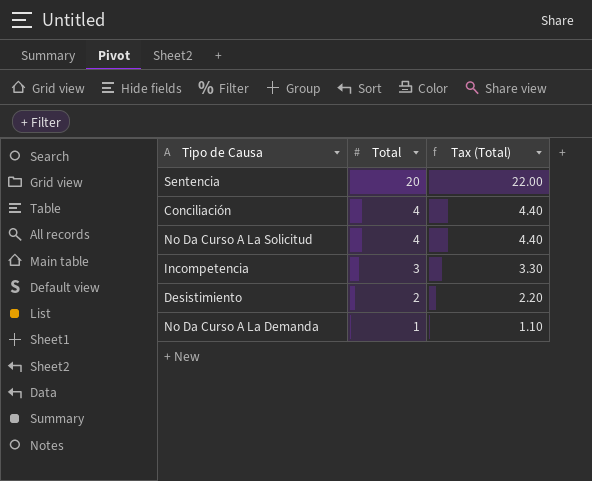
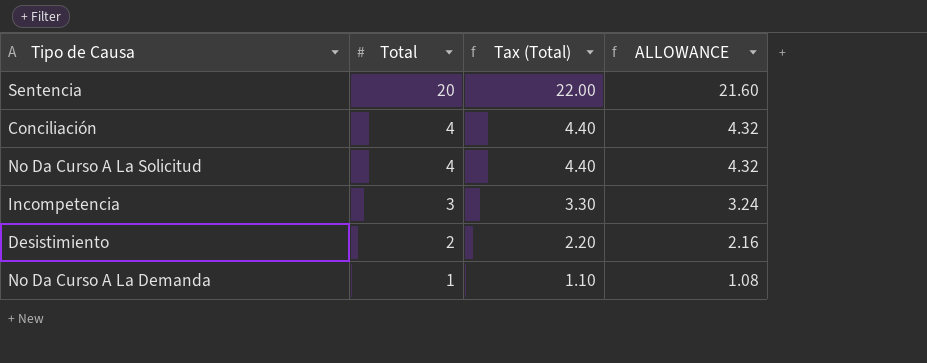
column ALLOWANCE | formula: none -> [Total] * 1.08

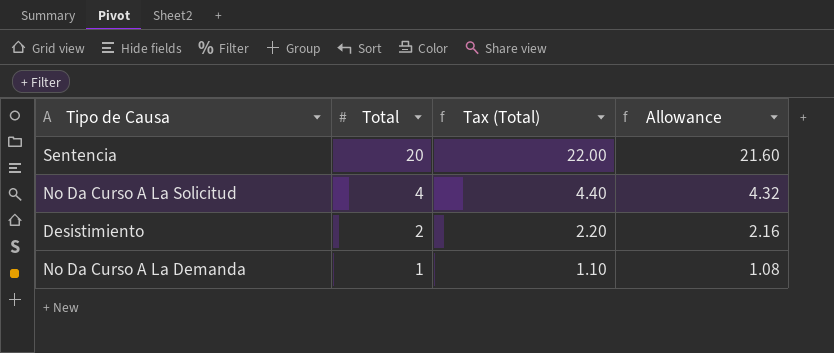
column name: ALLOWANCE -> Allowance
row Conciliación: 4 | 4.40 | 4.32 -> none
row Incompetencia: 3 | 3.30 | 3.24 -> none

